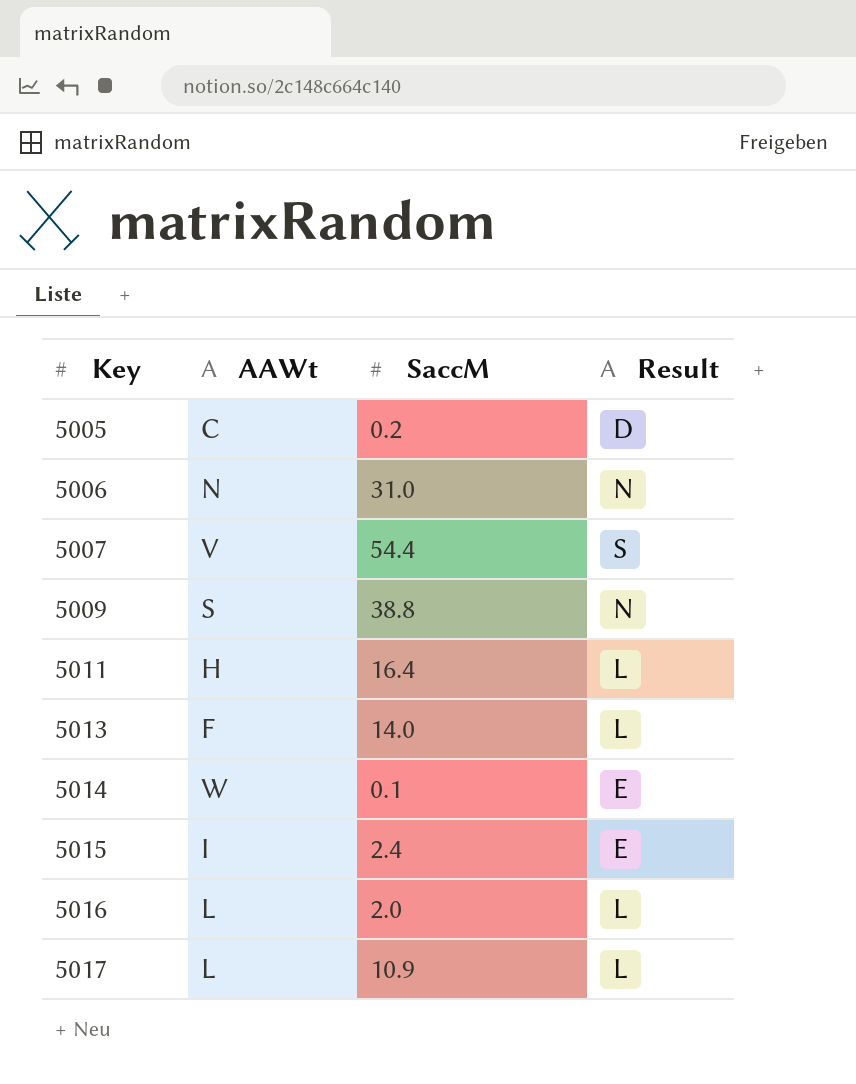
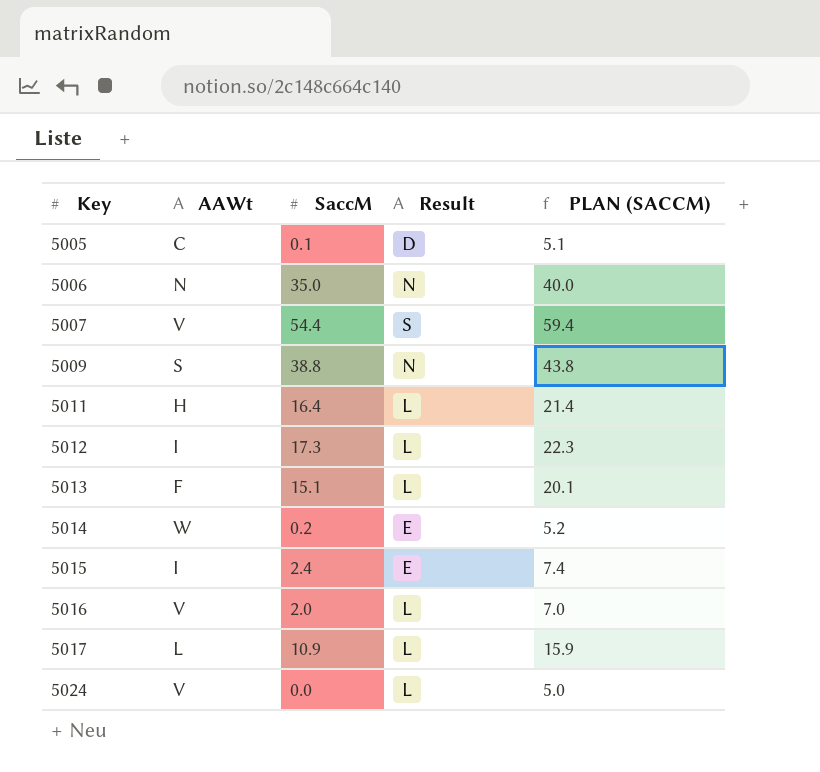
column PLAN (SACCM) | formula: none -> [SaccM] + 5
5005 | SaccM: 0.2 -> 0.1
5006 | SaccM: 31.0 -> 35.0
row 5012: none -> I | 17.3 | L | 22.3
5013 | SaccM: 14.0 -> 15.1
5014 | SaccM: 0.1 -> 0.2
5016 | AAWt: L -> V
row 5024: none -> V | 0.0 | L | 5.0

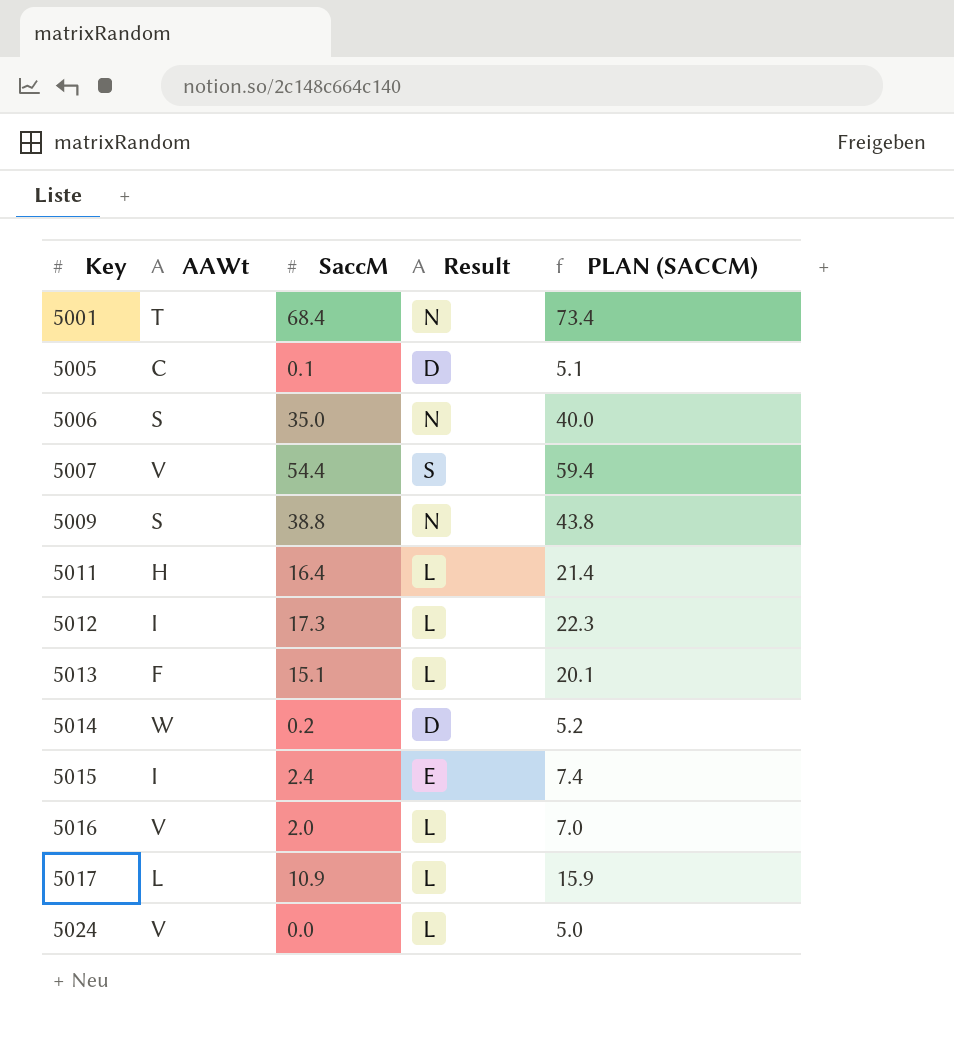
row 5001: none -> T | 68.4 | N | 73.4
5006 | AAWt: N -> S
5014 | Result: E -> D

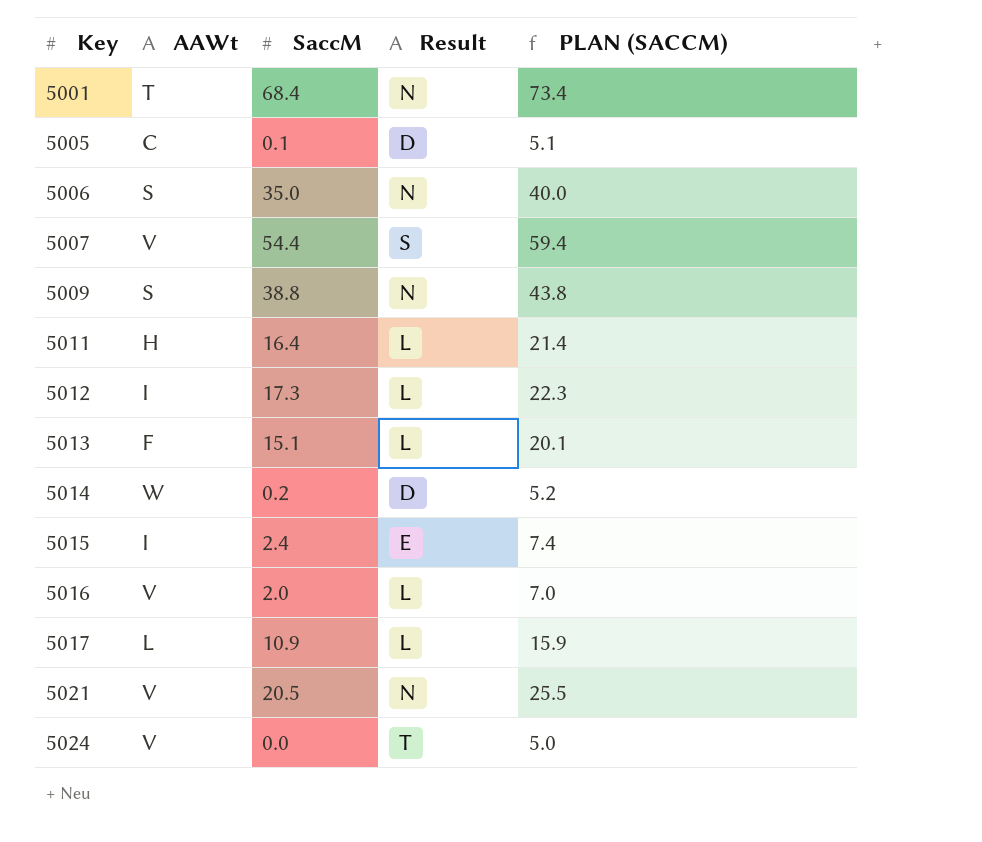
row 5021: none -> V | 20.5 | N | 25.5
5024 | Result: L -> T

